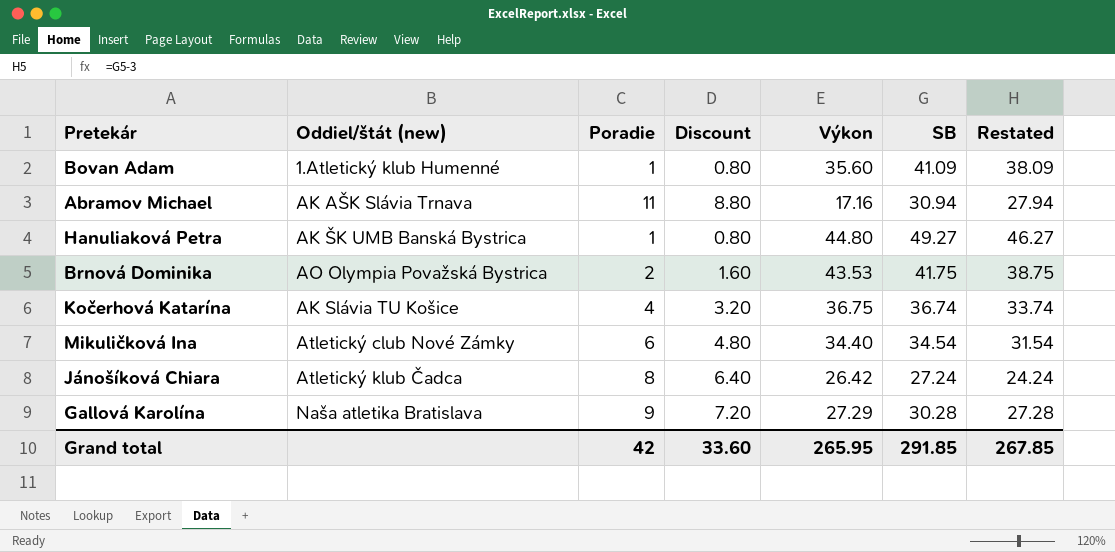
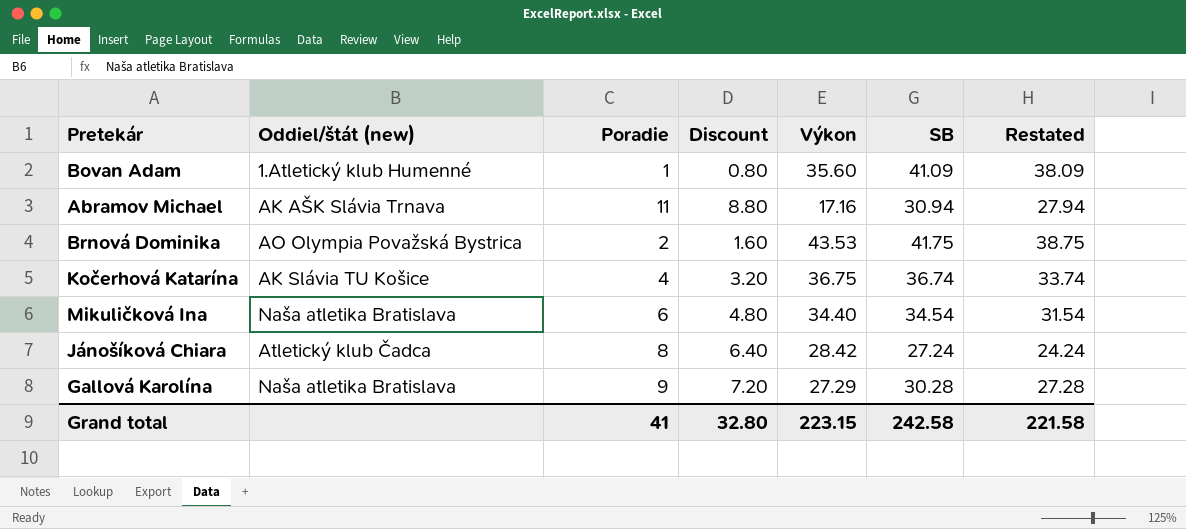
row Hanuliaková Petra: AK ŠK UMB Banská Bystrica | 1 | 0.80 | 44.80 | 49.27 | 46.27 -> none
Mikuličková Ina | Oddiel/štát (new): Atletický club Nové Zámky -> Naša atletika Bratislava
Jánošíková Chiara | Výkon: 26.42 -> 28.42
Grand total | Poradie: 42 -> 41
Grand total | Discount: 33.60 -> 32.80
Grand total | Výkon: 265.95 -> 223.15
Grand total | SB: 291.85 -> 242.58
Grand total | Restated: 267.85 -> 221.58

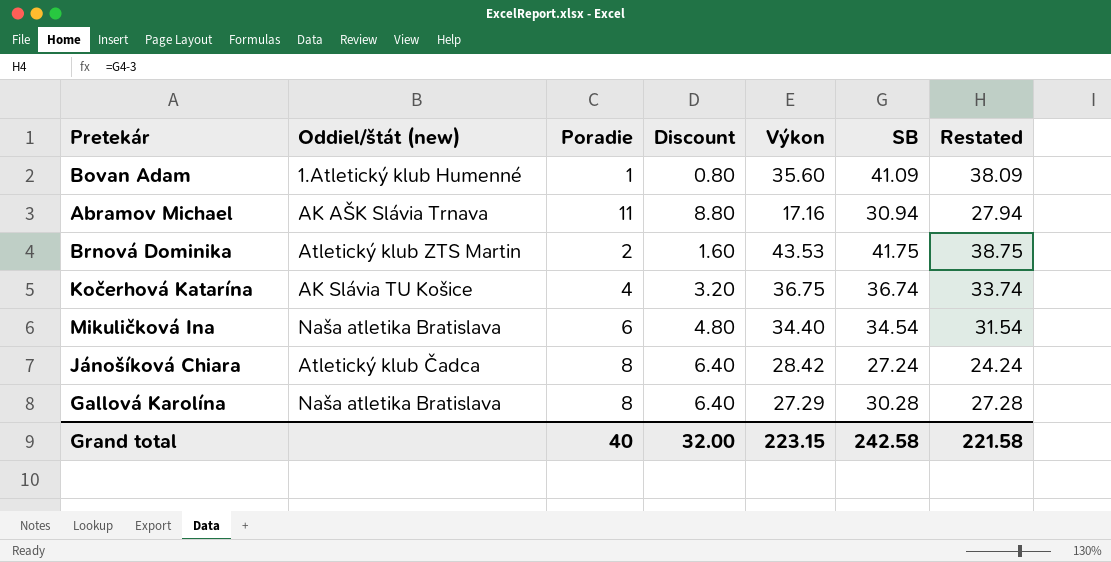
Brnová Dominika | Oddiel/štát (new): AO Olympia Považská Bystrica -> Atletický klub ZTS Martin
Gallová Karolína | Poradie: 9 -> 8
Gallová Karolína | Discount: 7.20 -> 6.40
Grand total | Poradie: 41 -> 40
Grand total | Discount: 32.80 -> 32.00

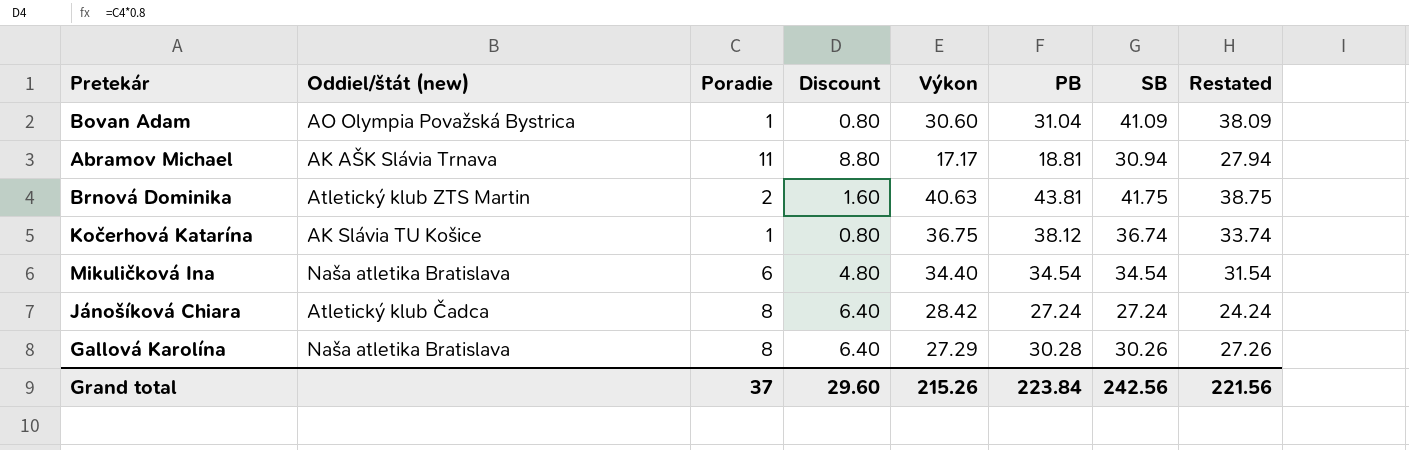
column PB | position: none -> 6
Bovan Adam | Oddiel/štát (new): 1.Atletický klub Humenné -> AO Olympia Považská Bystrica
Bovan Adam | Výkon: 35.60 -> 30.60
Abramov Michael | Výkon: 17.16 -> 17.17
Brnová Dominika | Výkon: 43.53 -> 40.63
Kočerhová Katarína | Poradie: 4 -> 1
Kočerhová Katarína | Discount: 3.20 -> 0.80
Gallová Karolína | SB: 30.28 -> 30.26
Gallová Karolína | Restated: 27.28 -> 27.26
Grand total | Poradie: 40 -> 37
Grand total | Discount: 32.00 -> 29.60
Grand total | Výkon: 223.15 -> 215.26
Grand total | SB: 242.58 -> 242.56
Grand total | Restated: 221.58 -> 221.56

